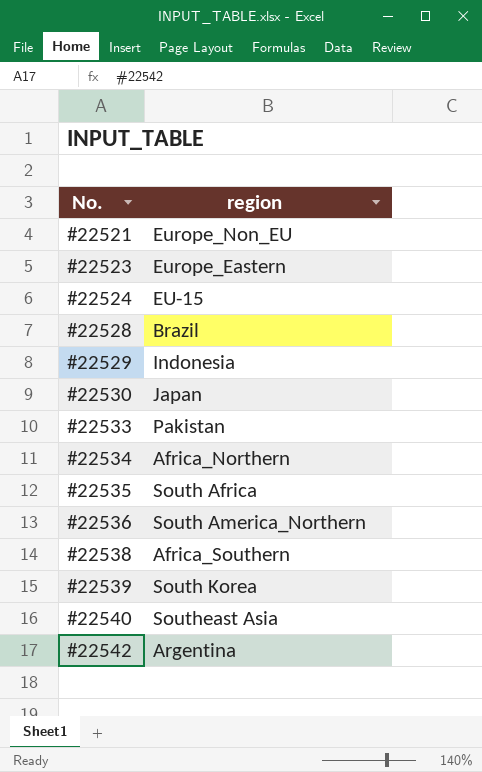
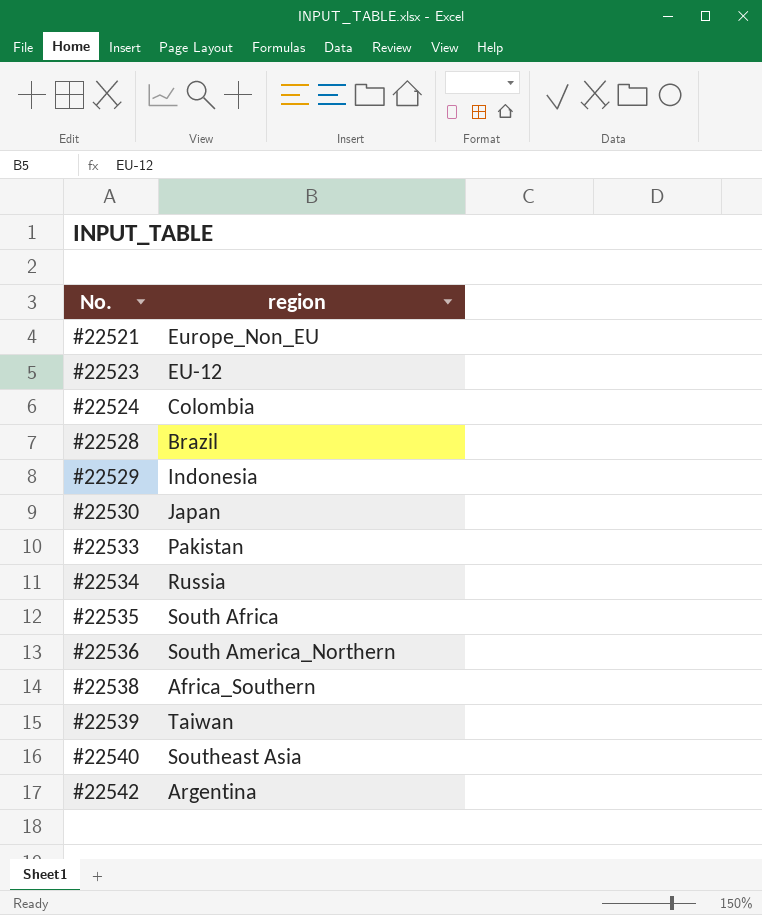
#22523 | region: Europe_Eastern -> EU-12
#22524 | region: EU-15 -> Colombia
#22534 | region: Africa_Northern -> Russia
#22539 | region: South Korea -> Taiwan

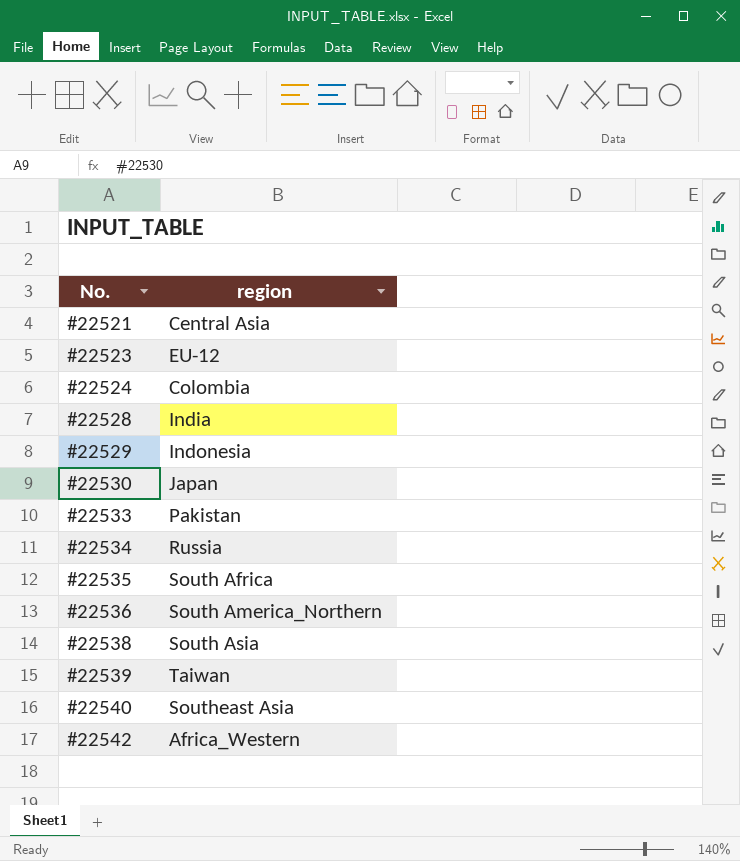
#22521 | region: Europe_Non_EU -> Central Asia
#22528 | region: Brazil -> India
#22538 | region: Africa_Southern -> South Asia
#22542 | region: Argentina -> Africa_Western

